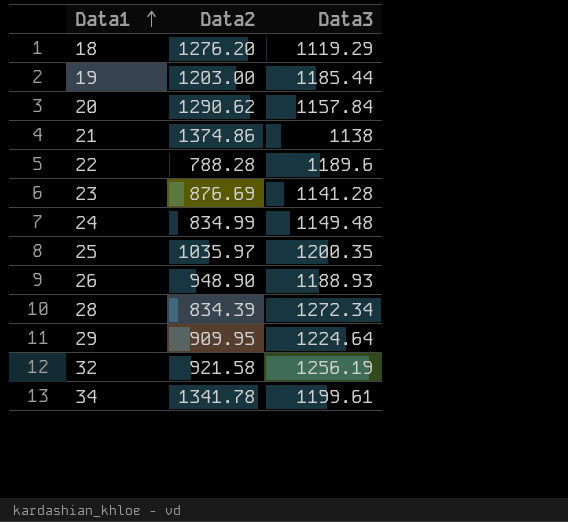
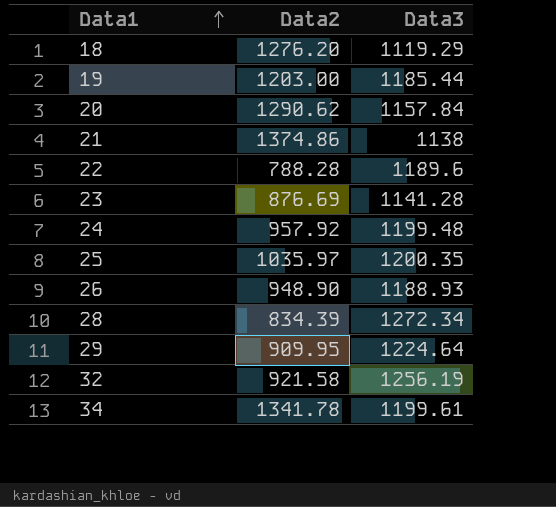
24 | Data2: 834.99 -> 957.92
24 | Data3: 1149.48 -> 1199.48

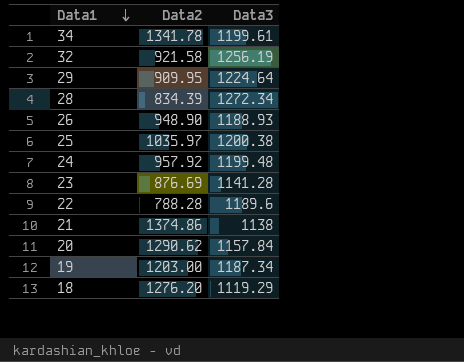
row order: Data1 ascending -> Data1 descending
25 | Data3: 1200.35 -> 1200.38
19 | Data3: 1185.44 -> 1187.34

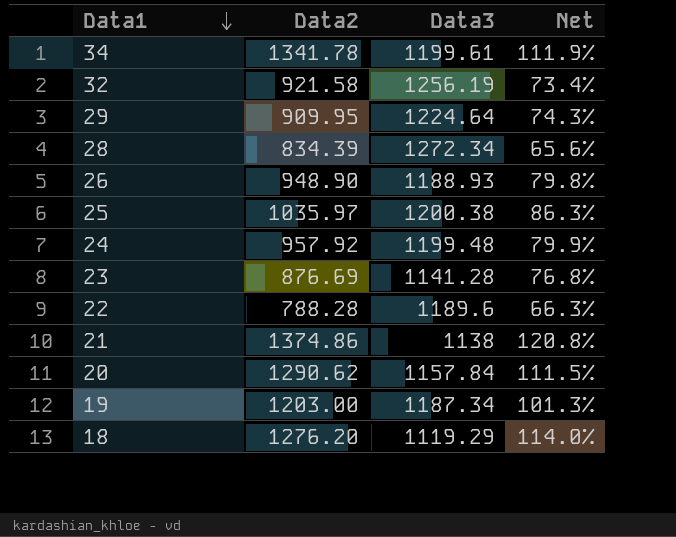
column Net | formula: none -> [Data2] / [Data3]

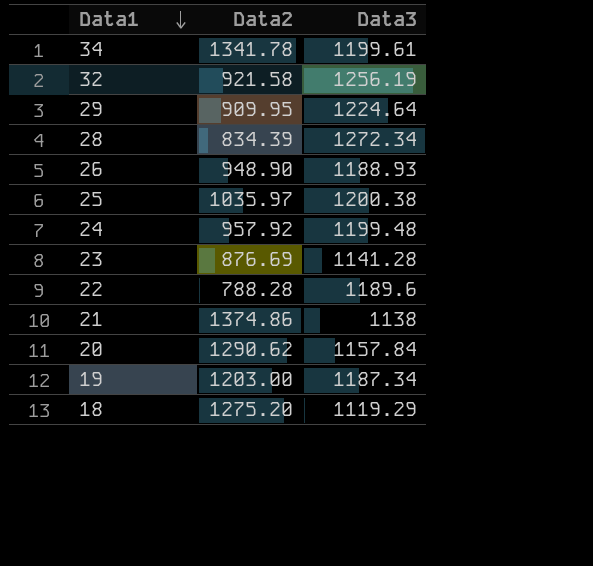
column Net | formula: [Data2] / [Data3] -> none
18 | Data2: 1276.20 -> 1275.20

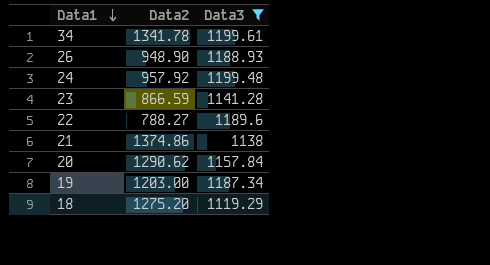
filter: none -> Data3 <= 1199.61
23 | Data2: 876.69 -> 866.59
22 | Data2: 788.28 -> 788.27

